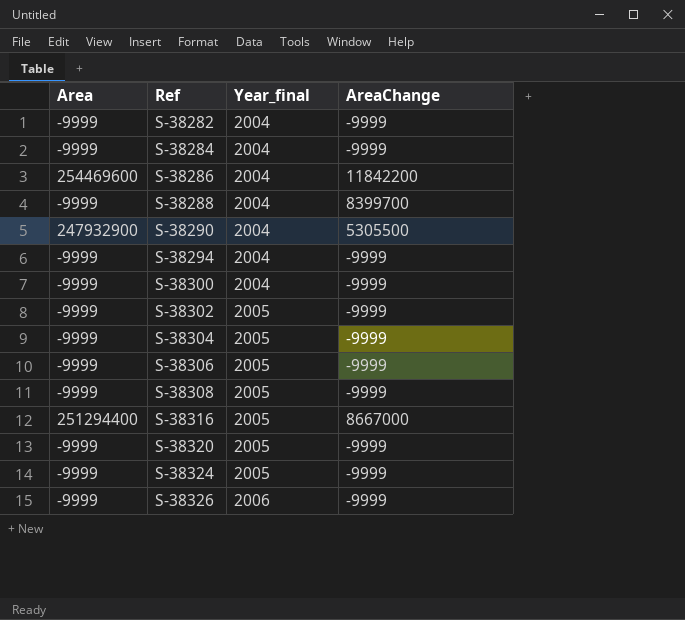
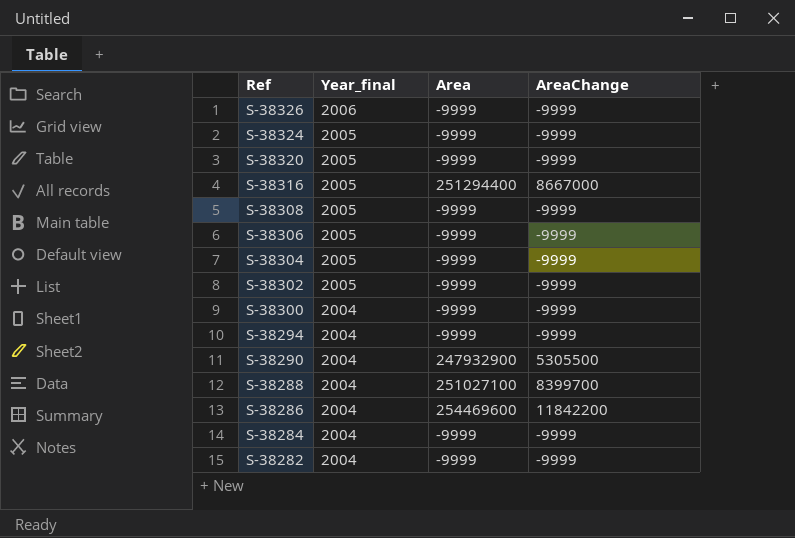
row order: Ref ascending -> Ref descending
column Area | position: 1 -> 3
S-38288 | Area: -9999 -> 251027100

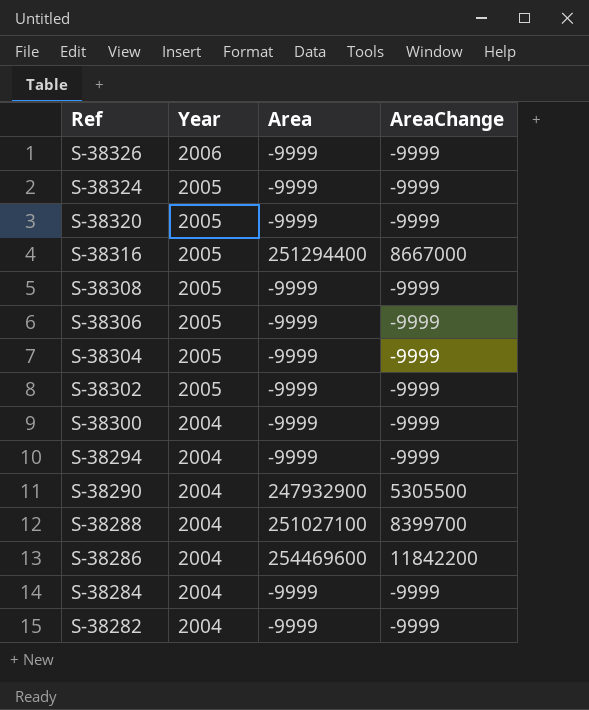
column name: Year_final -> Year

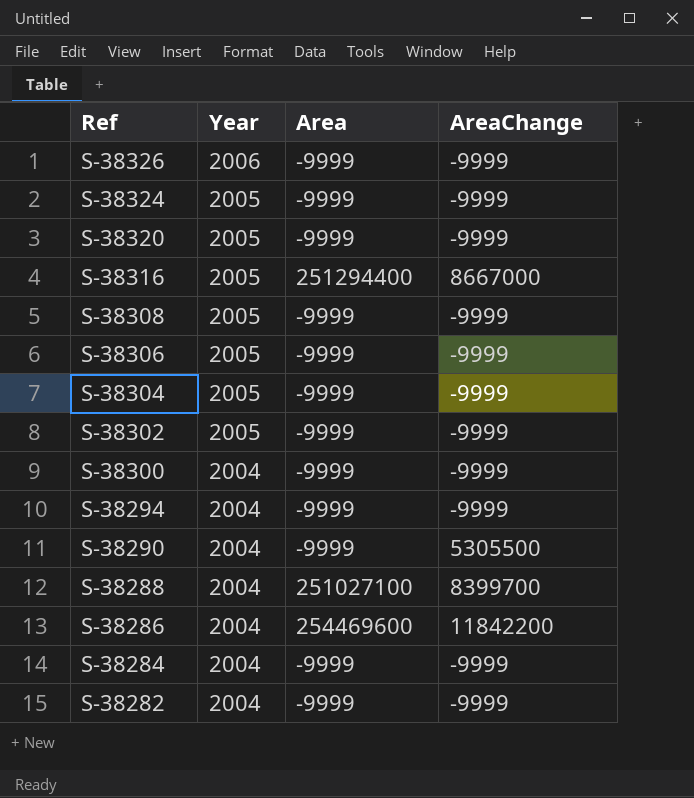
S-38290 | Area: 247932900 -> -9999

